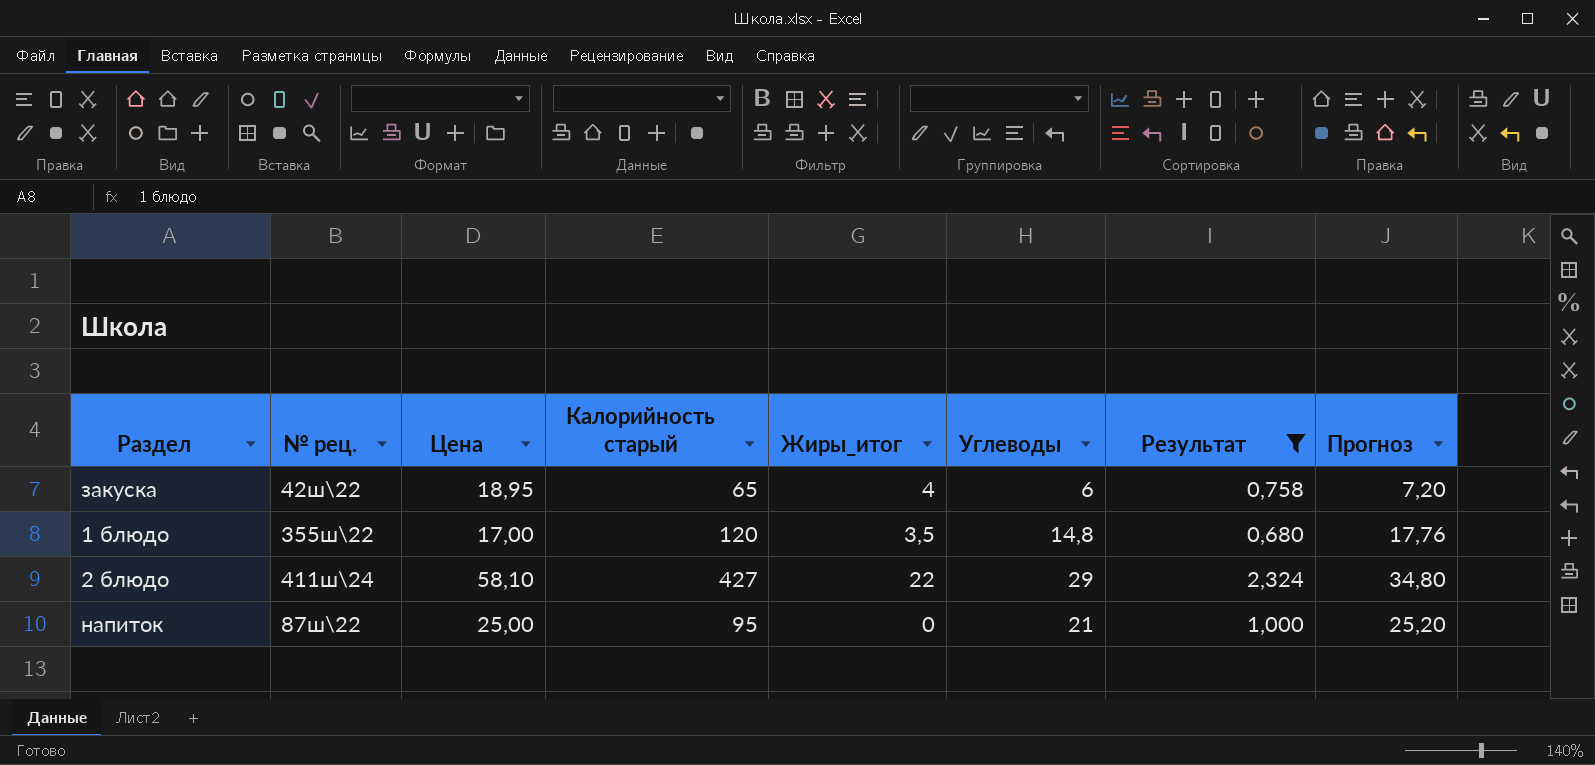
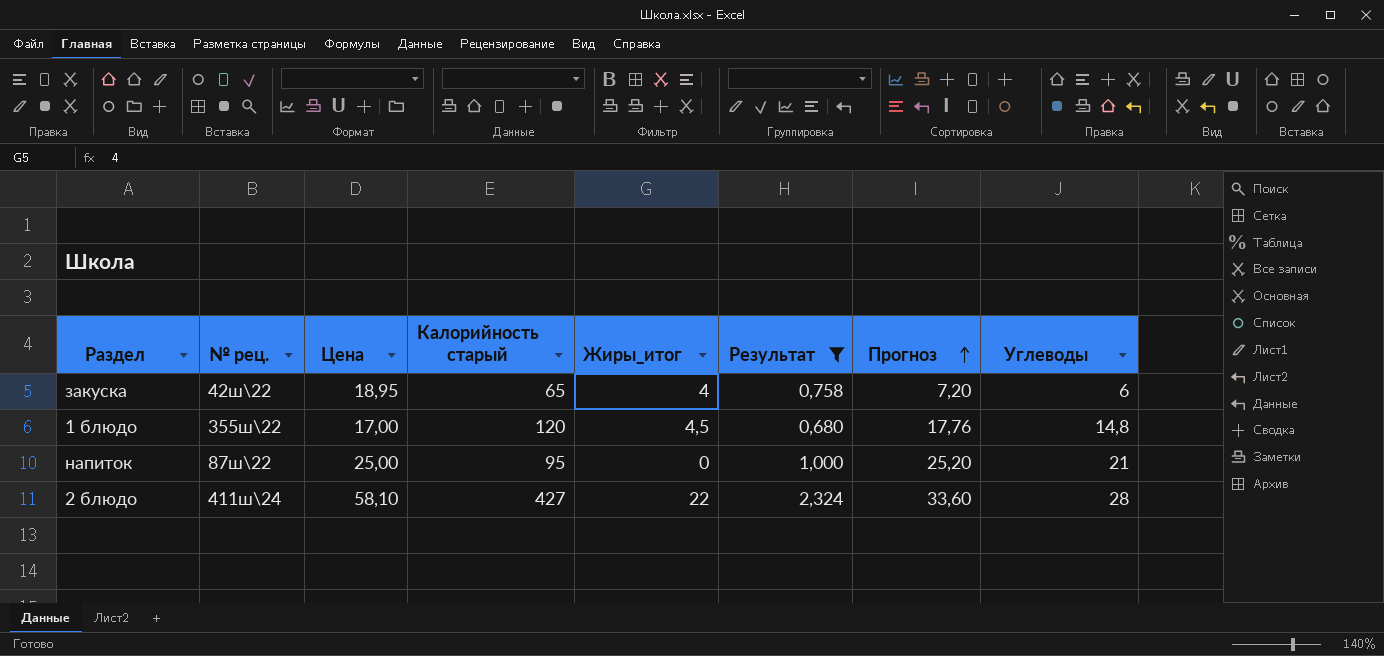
row order: none -> Прогноз ascending
column Углеводы | position: 6 -> 8
1 блюдо | Жиры_итог: 3,5 -> 4,5
2 блюдо | Прогноз: 34,80 -> 33,60
2 блюдо | Углеводы: 29 -> 28

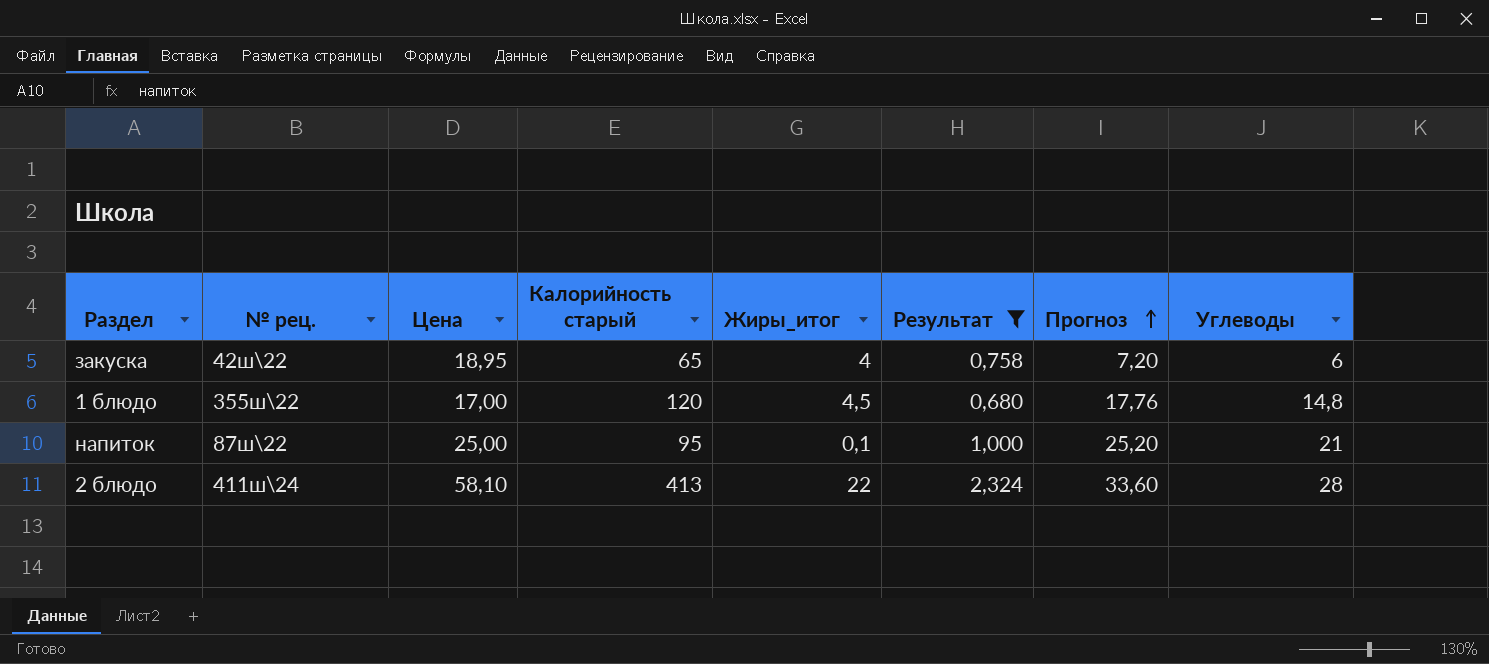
напиток | Жиры_итог: 0 -> 0,1
2 блюдо | Калорийность старый: 427 -> 413

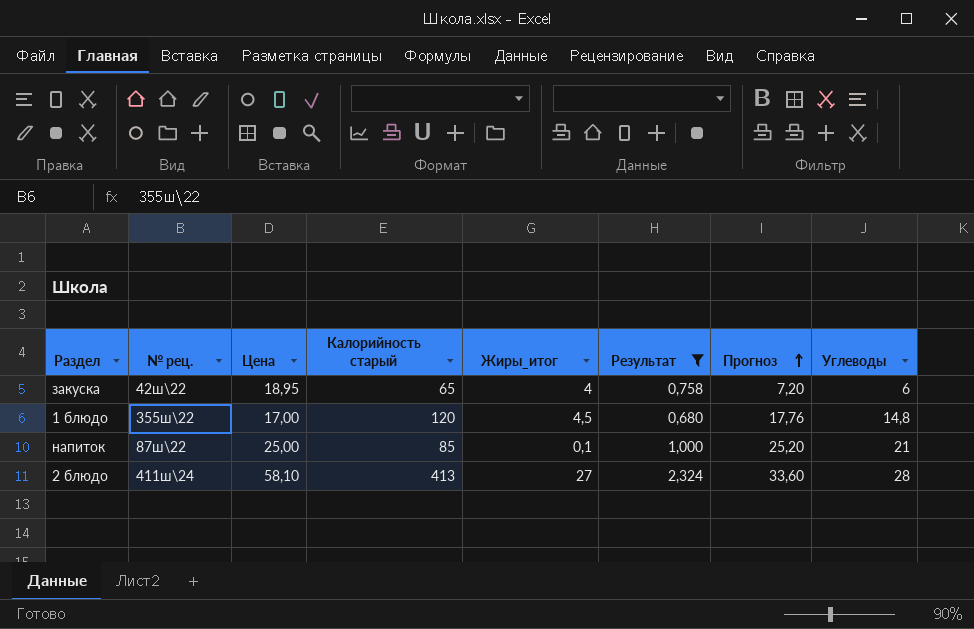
напиток | Калорийность старый: 95 -> 85
2 блюдо | Жиры_итог: 22 -> 27

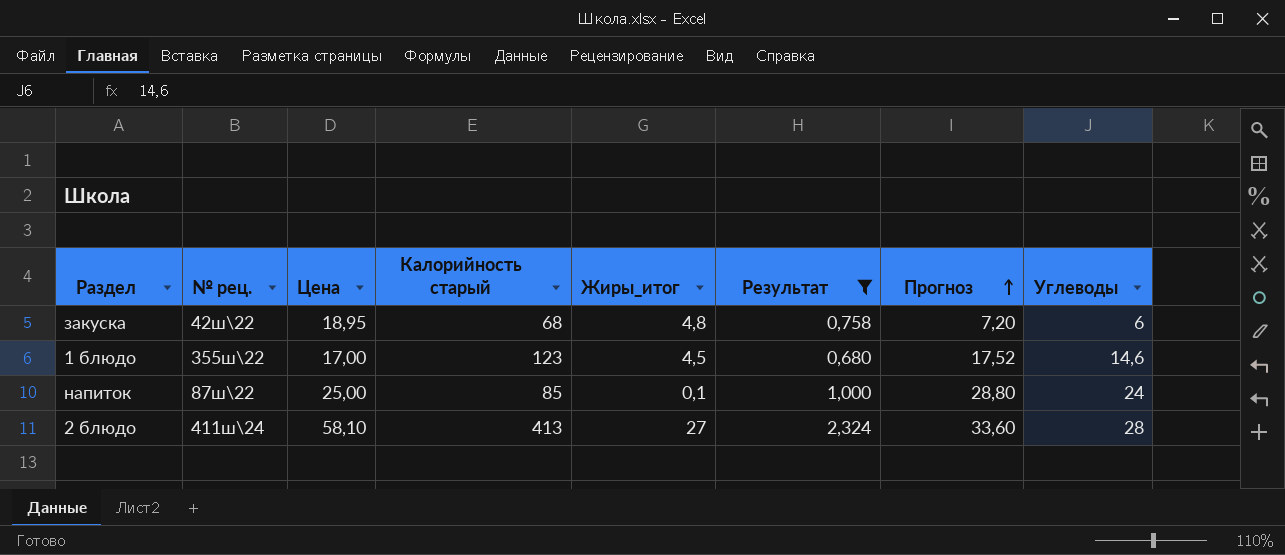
закуска | Калорийность старый: 65 -> 68
закуска | Жиры_итог: 4 -> 4,8
1 блюдо | Калорийность старый: 120 -> 123
1 блюдо | Прогноз: 17,76 -> 17,52
1 блюдо | Углеводы: 14,8 -> 14,6
напиток | Прогноз: 25,20 -> 28,80
напиток | Углеводы: 21 -> 24

